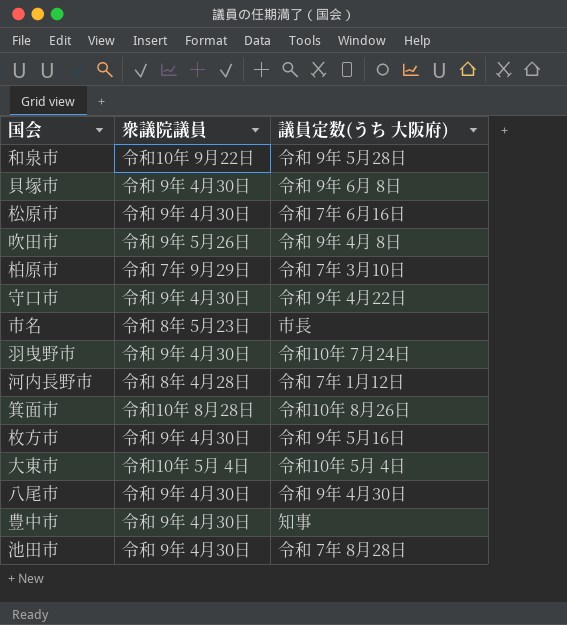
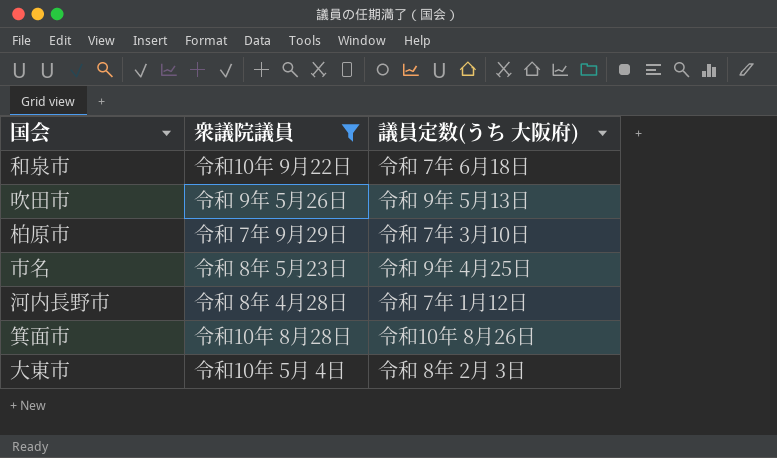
filter: none -> 衆議院議員 != 令和 9年 4月30日
和泉市 | 議員定数(うち 大阪府): 令和 9年 5月28日 -> 令和 7年 6月18日
吹田市 | 議員定数(うち 大阪府): 令和 9年 4月 8日 -> 令和 9年 5月13日
市名 | 議員定数(うち 大阪府): 市長 -> 令和 9年 4月25日
大東市 | 議員定数(うち 大阪府): 令和10年 5月 4日 -> 令和 8年 2月 3日

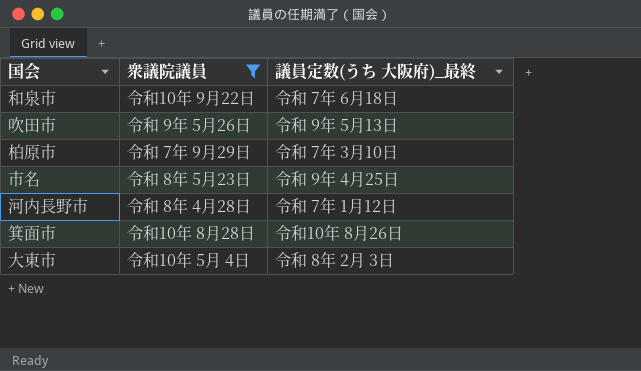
column name: 議員定数(うち 大阪府) -> 議員定数(うち 大阪府)_最終

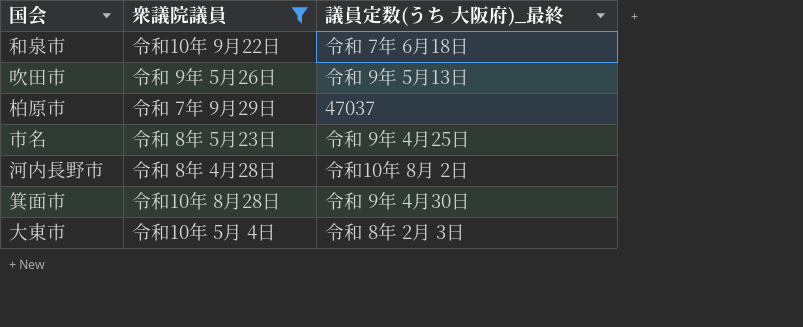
柏原市 | 議員定数(うち 大阪府)_最終: 令和 7年 3月10日 -> 47037
河内長野市 | 議員定数(うち 大阪府)_最終: 令和 7年 1月12日 -> 令和10年 8月 2日
箕面市 | 議員定数(うち 大阪府)_最終: 令和10年 8月26日 -> 令和 9年 4月30日

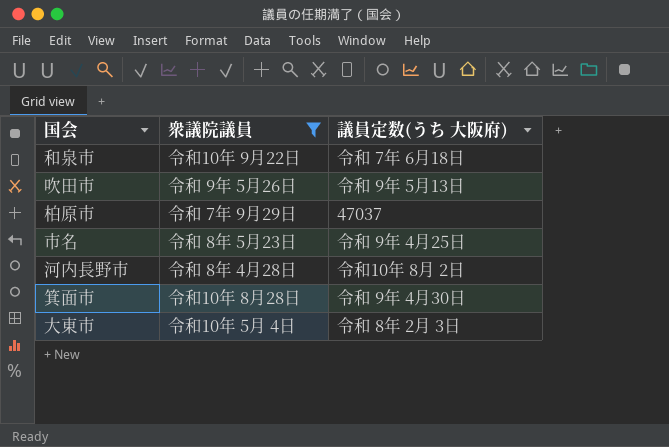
column name: 議員定数(うち 大阪府)_最終 -> 議員定数(うち 大阪府)

